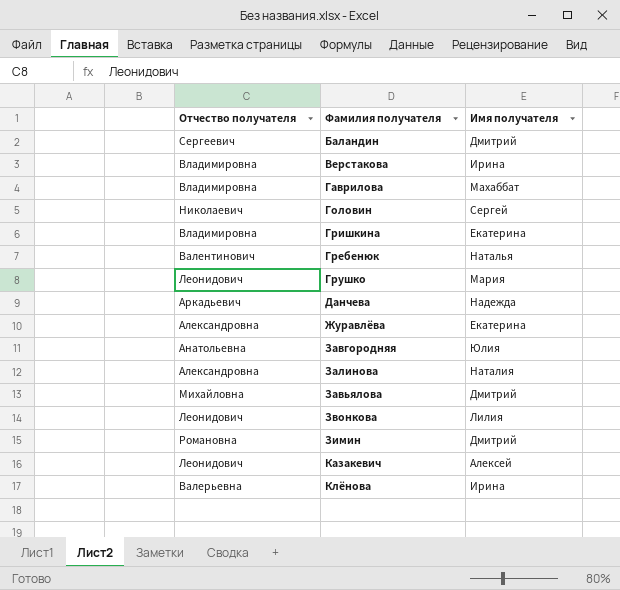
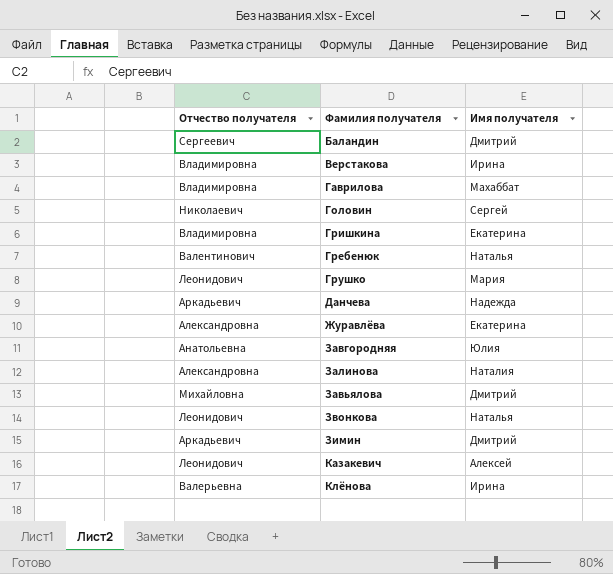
Звонкова | Имя получателя: Лилия -> Наталья
Зимин | Отчество получателя: Романовна -> Аркадьевич

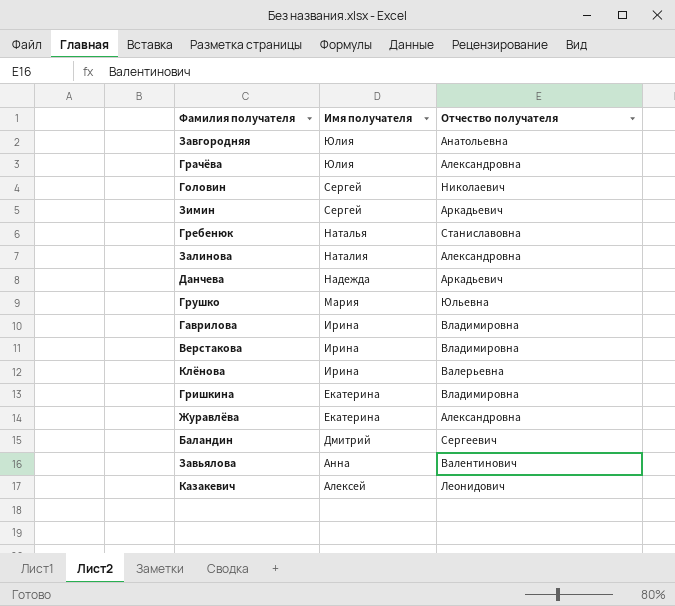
row order: none -> Имя получателя descending
column Отчество получателя | position: 1 -> 3
row Звонкова: Леонидович | Наталья -> none
row Грачёва: none -> Юлия | Александровна
Зимин | Имя получателя: Дмитрий -> Сергей
Гребенюк | Отчество получателя: Валентинович -> Станиславовна
Грушко | Отчество получателя: Леонидович -> Юльевна
Гаврилова | Имя получателя: Махаббат -> Ирина
Завьялова | Имя получателя: Дмитрий -> Анна
Завьялова | Отчество получателя: Михайловна -> Валентинович

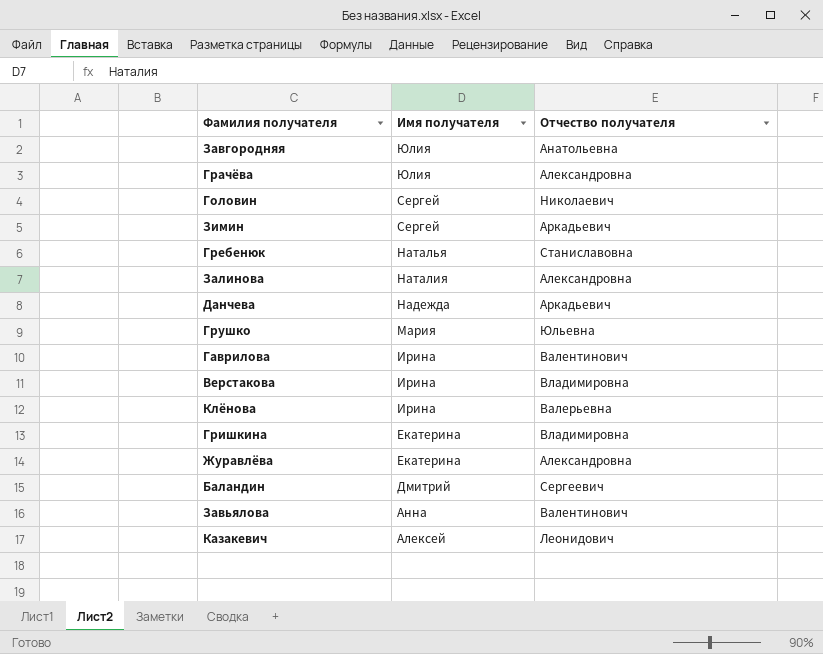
Гаврилова | Отчество получателя: Владимировна -> Валентинович

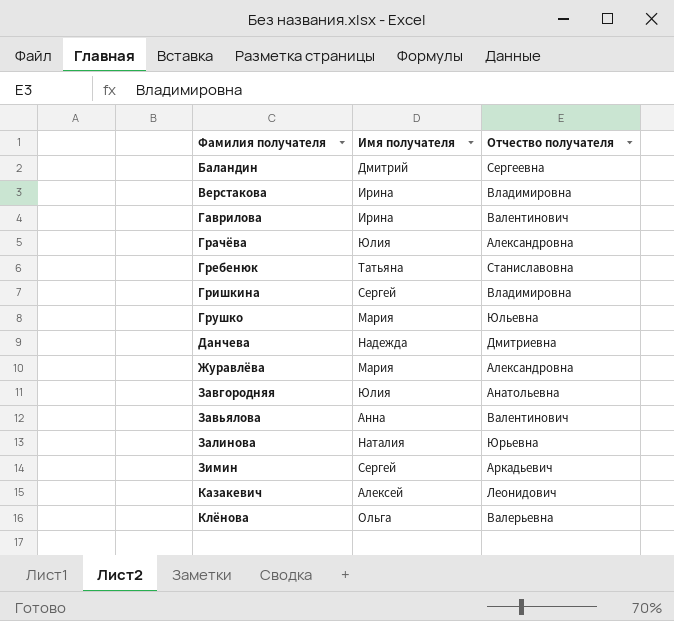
row order: Имя получателя descending -> Фамилия получателя ascending
row Головин: Сергей | Николаевич -> none
Баландин | Отчество получателя: Сергеевич -> Сергеевна
Гребенюк | Имя получателя: Наталья -> Татьяна
Гришкина | Имя получателя: Екатерина -> Сергей
Данчева | Отчество получателя: Аркадьевич -> Дмитриевна
Журавлёва | Имя получателя: Екатерина -> Мария
Залинова | Отчество получателя: Александровна -> Юрьевна
Клёнова | Имя получателя: Ирина -> Ольга

